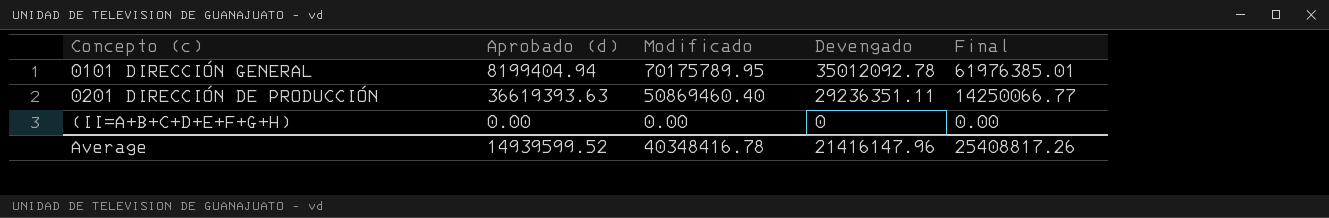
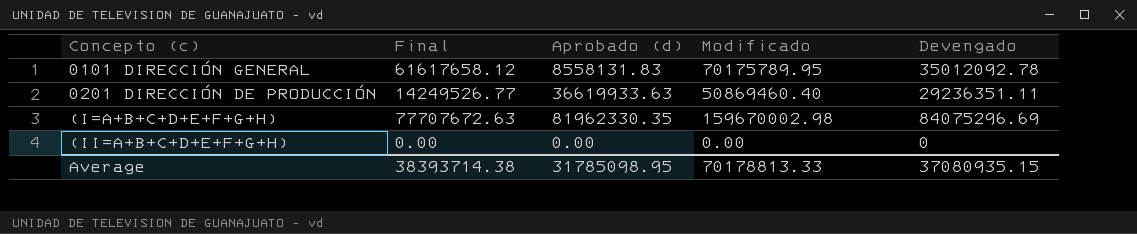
column Final | position: 5 -> 2
0101 DIRECCIÓN GENERAL | Final: 61976385.01 -> 61617658.12
0101 DIRECCIÓN GENERAL | Aprobado (d): 8199404.94 -> 8558131.83
0201 DIRECCIÓN DE PRODUCCIÓN | Final: 14250066.77 -> 14249526.77
0201 DIRECCIÓN DE PRODUCCIÓN | Aprobado (d): 36619393.63 -> 36619933.63
row (I=A+B+C+D+E+F+G+H): none -> 77707672.63 | 81962330.35 | 159670002.98 | 84075296.69
Average | Final: 25408817.26 -> 38393714.38
Average | Aprobado (d): 14939599.52 -> 31785098.95
Average | Modificado: 40348416.78 -> 70178813.33
Average | Devengado: 21416147.96 -> 37080935.15

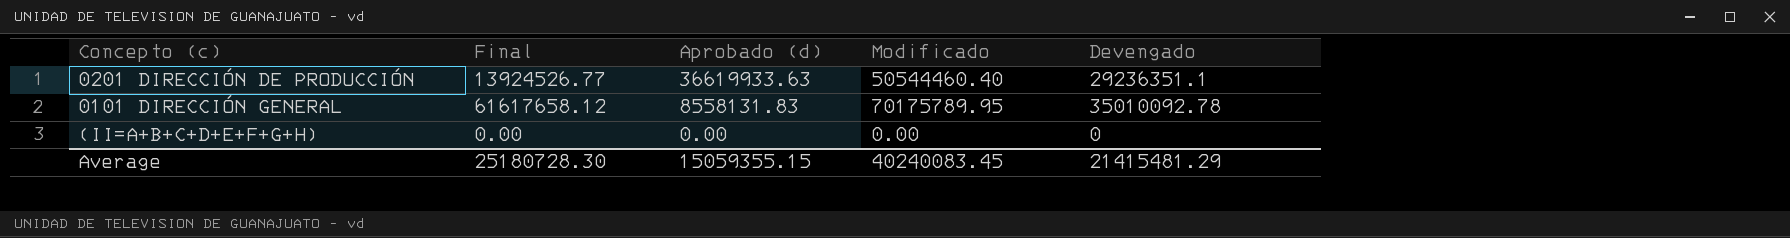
row order: Concepto (c) ascending -> Aprobado (d) descending
row (I=A+B+C+D+E+F+G+H): 77707672.63 | 81962330.35 | 159670002.98 | 84075296.69 -> none
0201 DIRECCIÓN DE PRODUCCIÓN | Final: 14249526.77 -> 13924526.77
0201 DIRECCIÓN DE PRODUCCIÓN | Modificado: 50869460.40 -> 50544460.40
0201 DIRECCIÓN DE PRODUCCIÓN | Devengado: 29236351.11 -> 29236351.1
0101 DIRECCIÓN GENERAL | Devengado: 35012092.78 -> 35010092.78
Average | Final: 38393714.38 -> 25180728.30
Average | Aprobado (d): 31785098.95 -> 15059355.15
Average | Modificado: 70178813.33 -> 40240083.45
Average | Devengado: 37080935.15 -> 21415481.29

